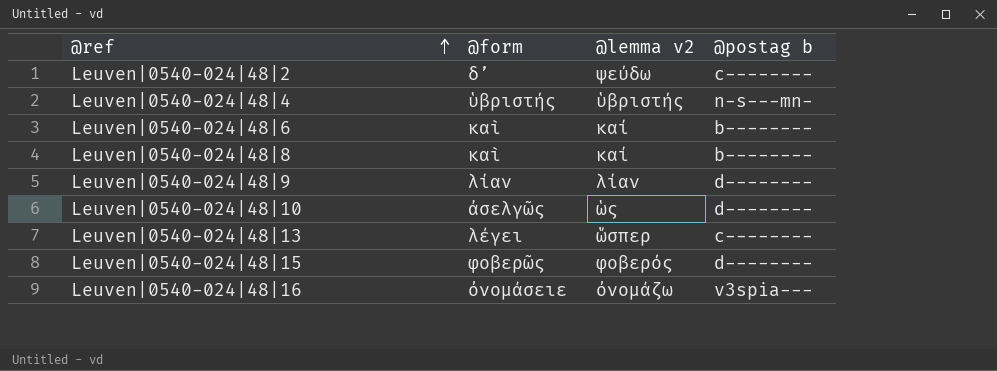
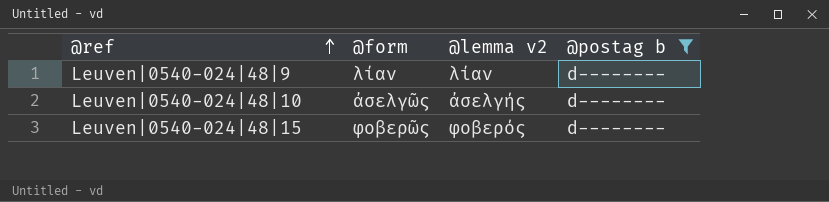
filter: none -> @postag b = d--------
Leuven|0540-024|48|10 | @lemma v2: ὡς -> ἀσελγής

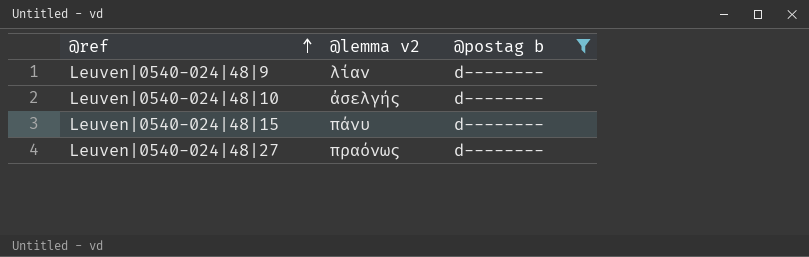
column @form | position: 2 -> none
Leuven|0540-024|48|15 | @lemma v2: φοβερός -> πάνυ
row Leuven|0540-024|48|27: none -> πραόνως | d--------

